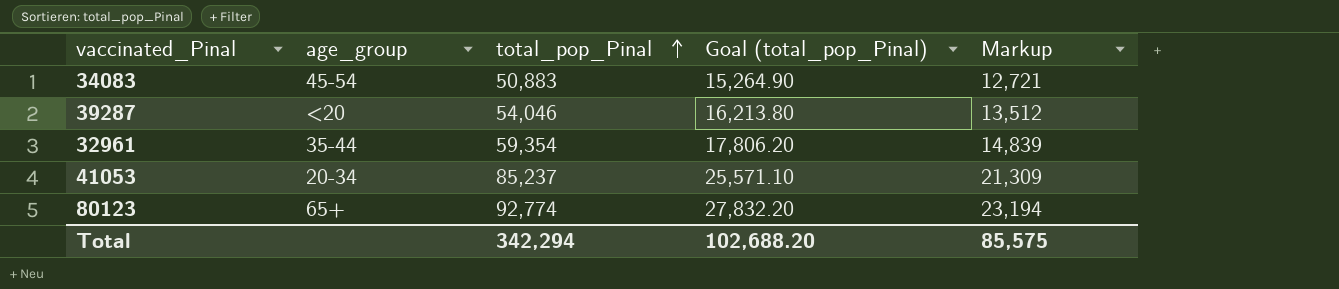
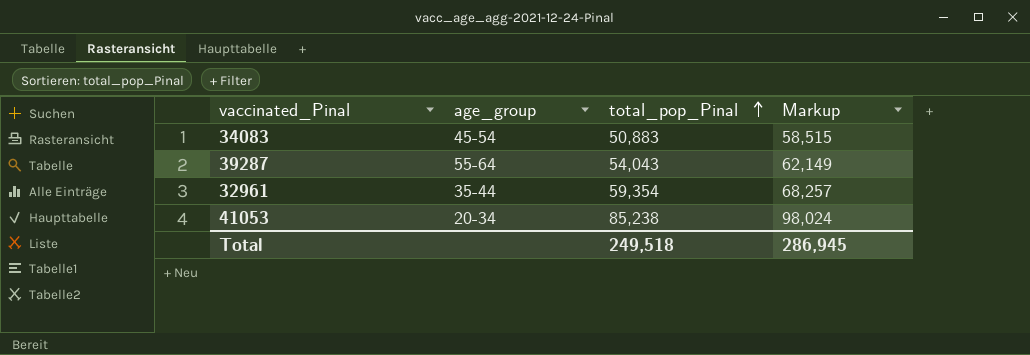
column Goal (total_pop_Pinal) | formula: [total_pop_Pinal] * 0.3 -> none
column Markup | formula: [total_pop_Pinal] * 0.25 -> [total_pop_Pinal] * 1.15
row 80123: 65+ | 92,774 | 27,832.20 | 23,194 -> none
39287 | age_group: <20 -> 55-64
39287 | total_pop_Pinal: 54,046 -> 54,043
41053 | total_pop_Pinal: 85,237 -> 85,238
Total | total_pop_Pinal: 342,294 -> 249,518
Total | Markup: 85,575 -> 286,945

